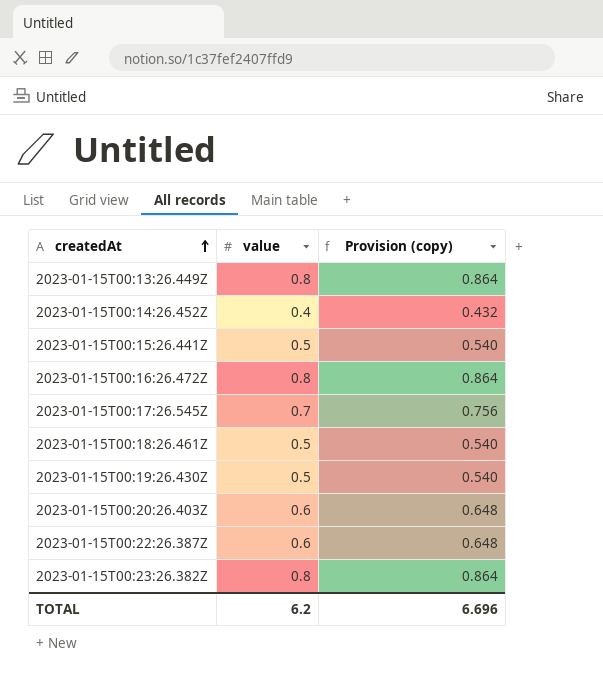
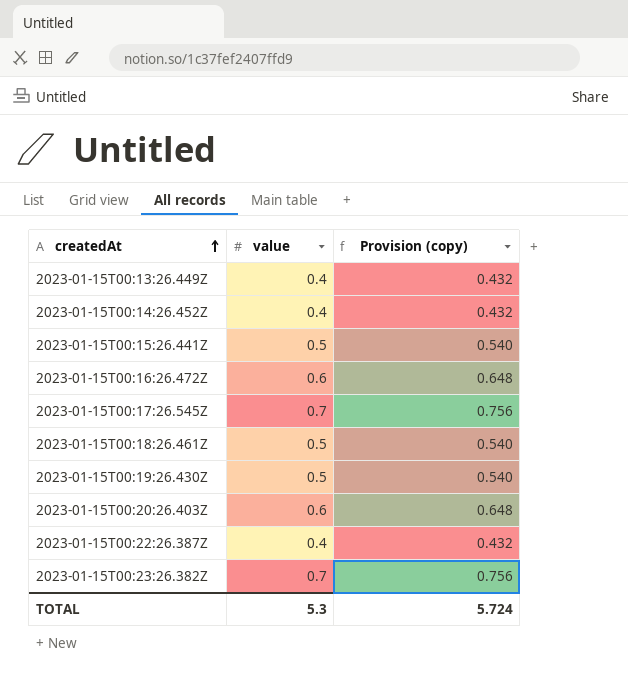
2023-01-15T00:13:26.449Z | value: 0.8 -> 0.4
2023-01-15T00:13:26.449Z | Provision (copy): 0.864 -> 0.432
2023-01-15T00:16:26.472Z | value: 0.8 -> 0.6
2023-01-15T00:16:26.472Z | Provision (copy): 0.864 -> 0.648
2023-01-15T00:22:26.387Z | value: 0.6 -> 0.4
2023-01-15T00:22:26.387Z | Provision (copy): 0.648 -> 0.432
2023-01-15T00:23:26.382Z | value: 0.8 -> 0.7
2023-01-15T00:23:26.382Z | Provision (copy): 0.864 -> 0.756
TOTAL | value: 6.2 -> 5.3
TOTAL | Provision (copy): 6.696 -> 5.724

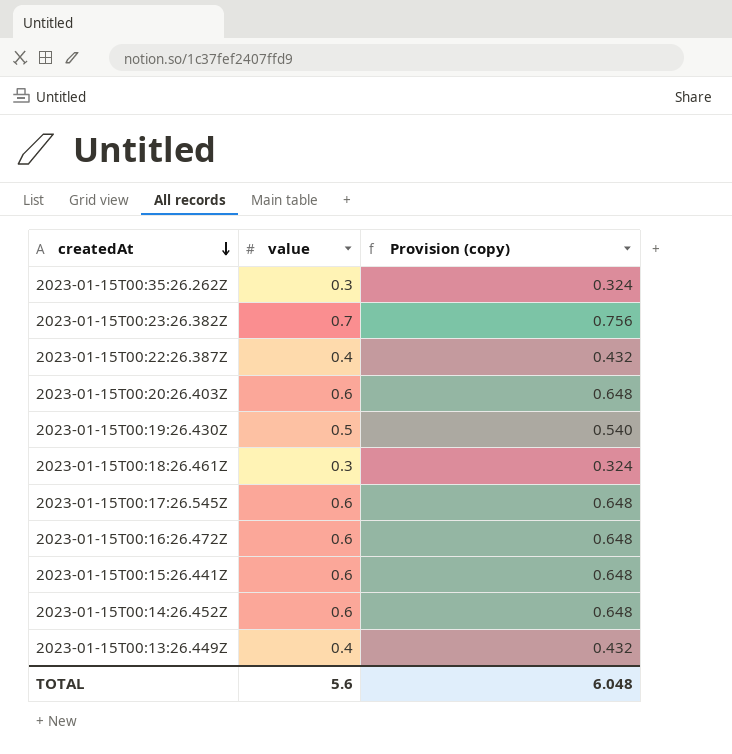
row order: createdAt ascending -> createdAt descending
row 2023-01-15T00:35:26.262Z: none -> 0.3 | 0.324
2023-01-15T00:18:26.461Z | value: 0.5 -> 0.3
2023-01-15T00:18:26.461Z | Provision (copy): 0.540 -> 0.324
2023-01-15T00:17:26.545Z | value: 0.7 -> 0.6
2023-01-15T00:17:26.545Z | Provision (copy): 0.756 -> 0.648
2023-01-15T00:15:26.441Z | value: 0.5 -> 0.6
2023-01-15T00:15:26.441Z | Provision (copy): 0.540 -> 0.648
2023-01-15T00:14:26.452Z | value: 0.4 -> 0.6
2023-01-15T00:14:26.452Z | Provision (copy): 0.432 -> 0.648
TOTAL | value: 5.3 -> 5.6
TOTAL | Provision (copy): 5.724 -> 6.048

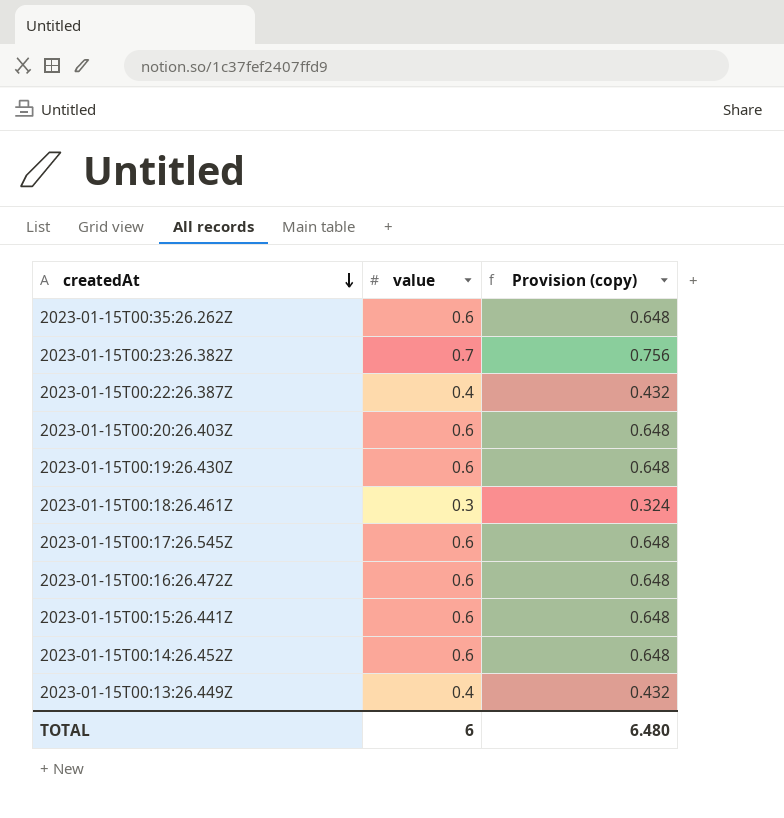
2023-01-15T00:35:26.262Z | value: 0.3 -> 0.6
2023-01-15T00:35:26.262Z | Provision (copy): 0.324 -> 0.648
2023-01-15T00:19:26.430Z | value: 0.5 -> 0.6
2023-01-15T00:19:26.430Z | Provision (copy): 0.540 -> 0.648
TOTAL | value: 5.6 -> 6
TOTAL | Provision (copy): 6.048 -> 6.480

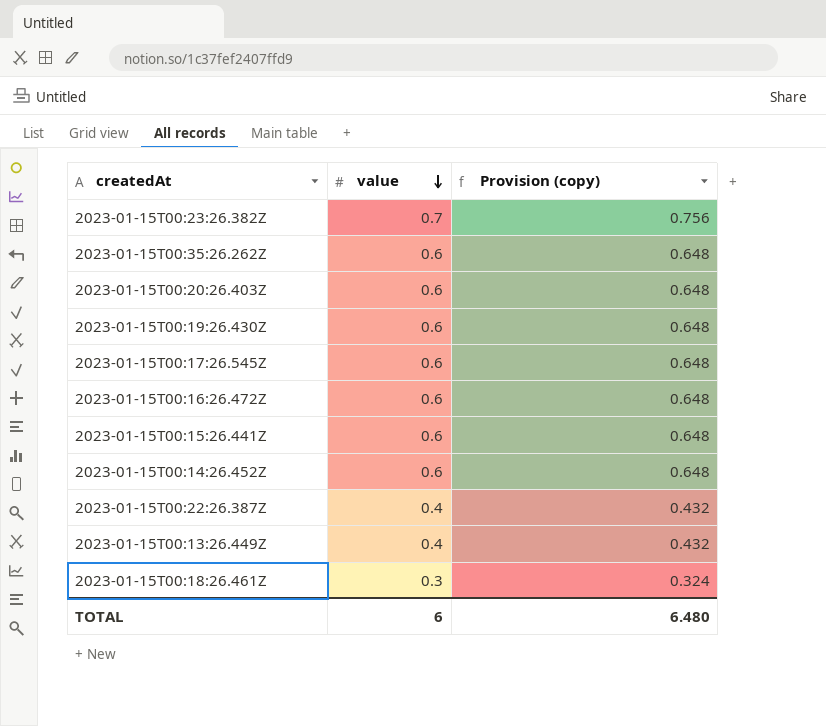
row order: createdAt descending -> value descending

